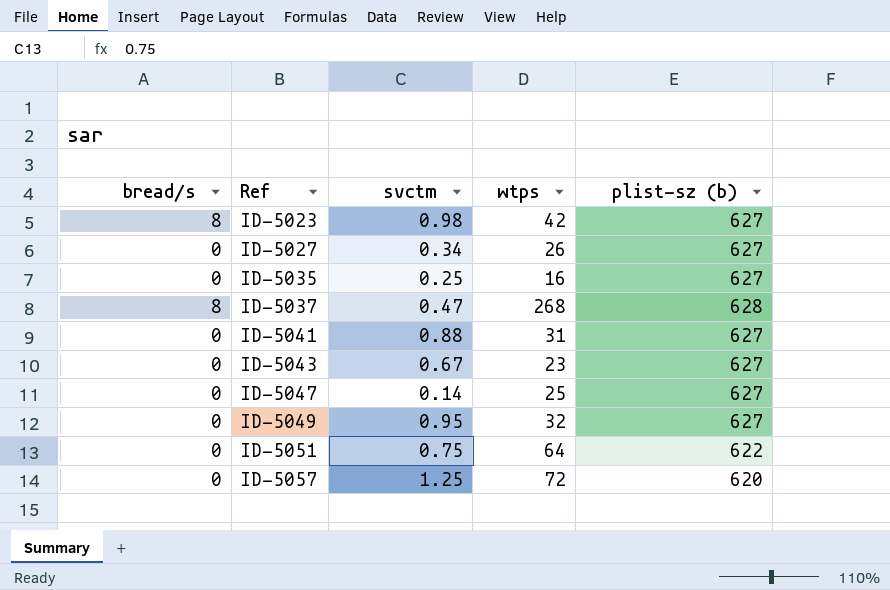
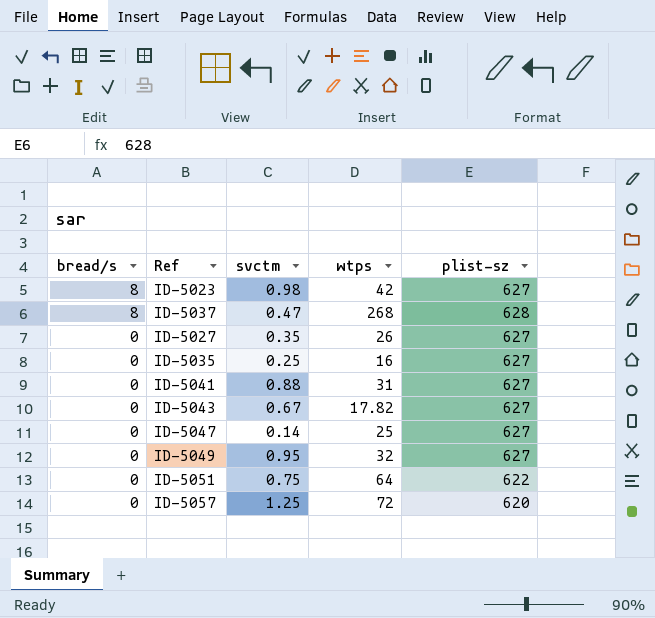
row order: Ref ascending -> bread/s descending
column name: plist-sz (b) -> plist-sz
ID-5027 | svctm: 0.34 -> 0.35
ID-5043 | wtps: 23 -> 17.82

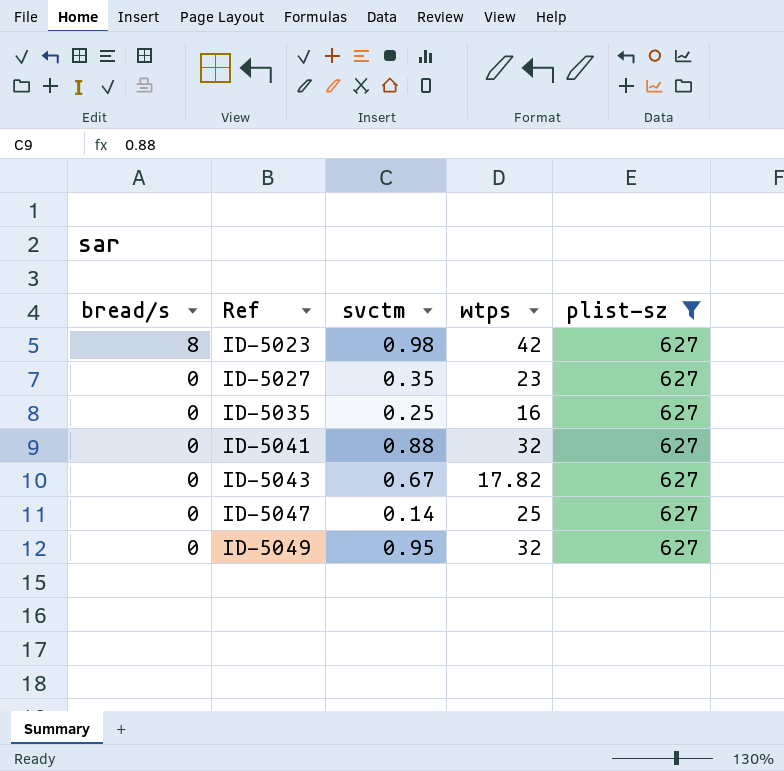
filter: none -> plist-sz = 627
ID-5027 | wtps: 26 -> 23
ID-5041 | wtps: 31 -> 32

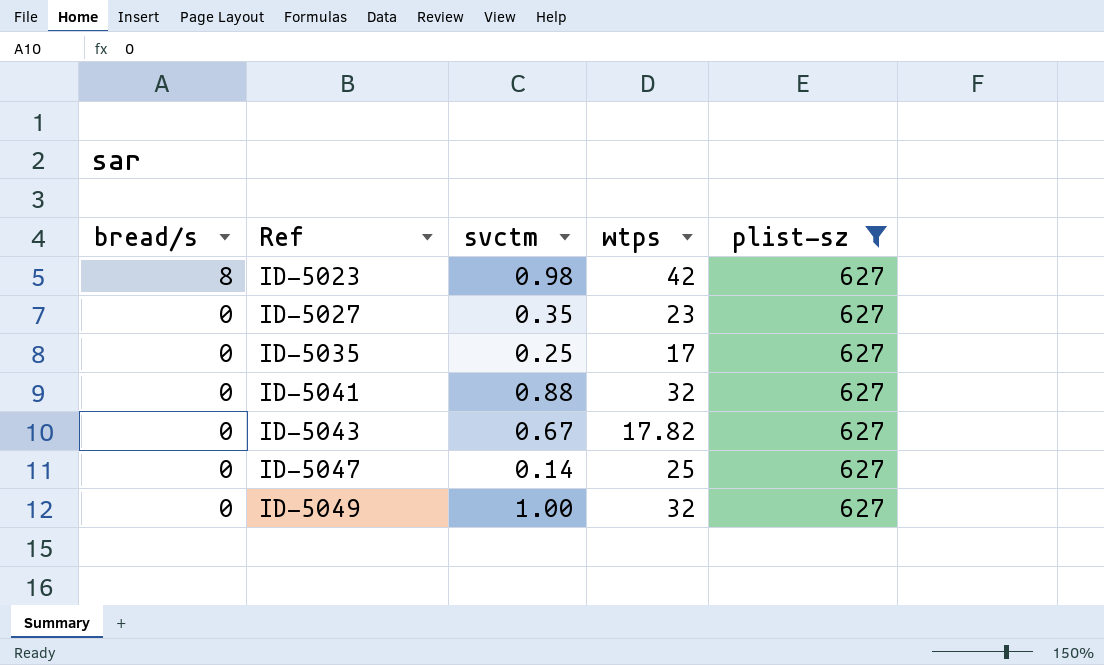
ID-5035 | wtps: 16 -> 17
ID-5049 | svctm: 0.95 -> 1.00

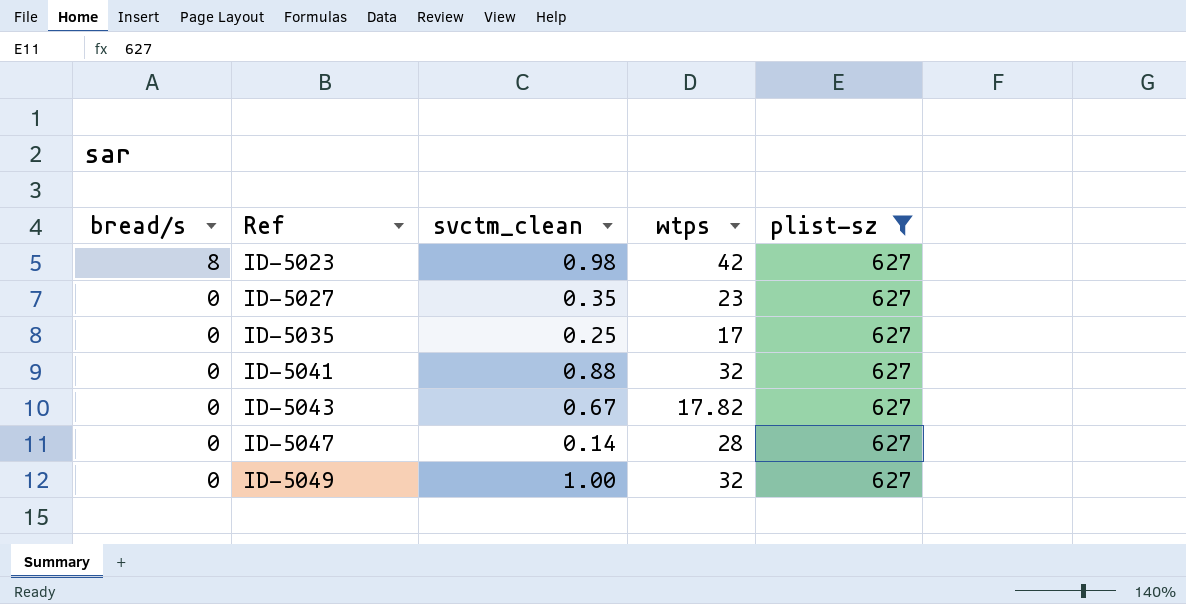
column name: svctm -> svctm_clean
ID-5047 | wtps: 25 -> 28

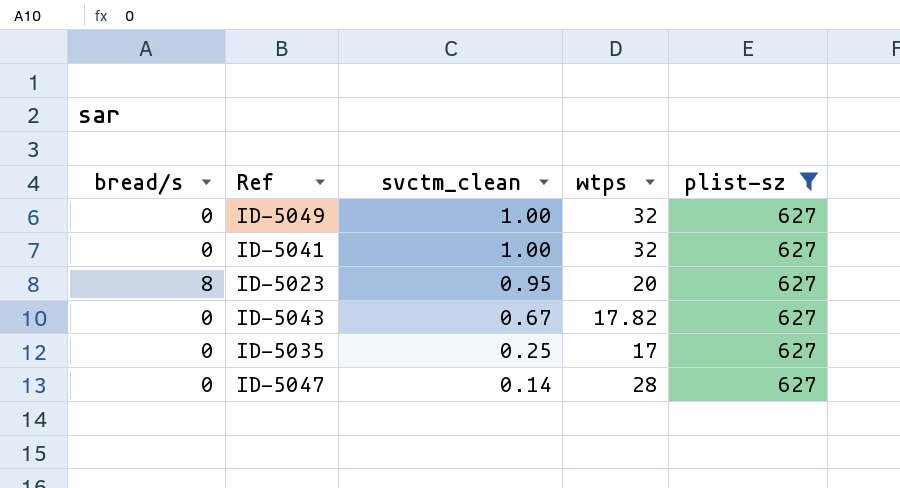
row order: bread/s descending -> svctm_clean descending
row ID-5027: 0 | 0.35 | 23 | 627 -> none
ID-5041 | svctm_clean: 0.88 -> 1.00
ID-5023 | svctm_clean: 0.98 -> 0.95
ID-5023 | wtps: 42 -> 20

